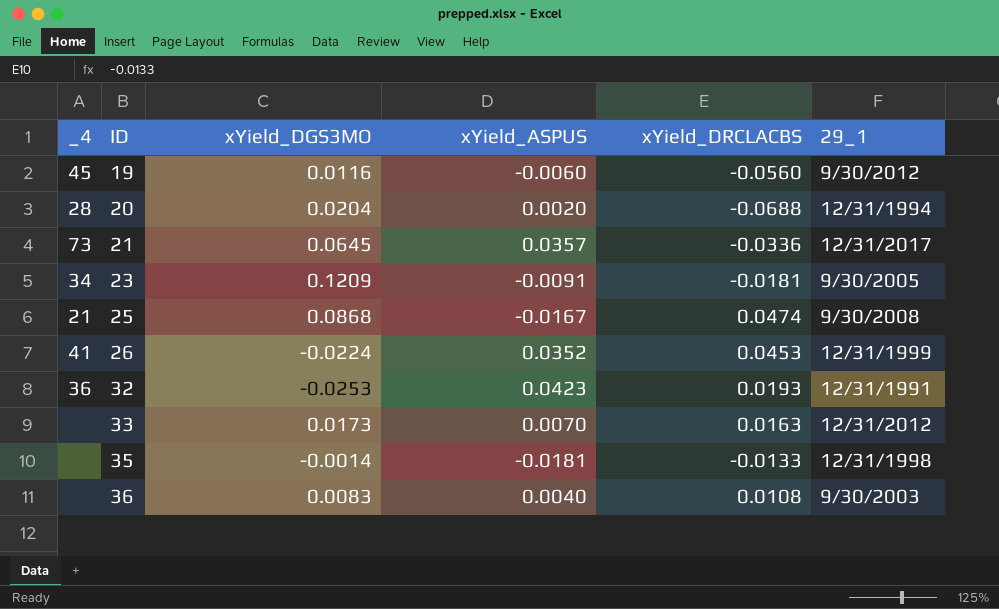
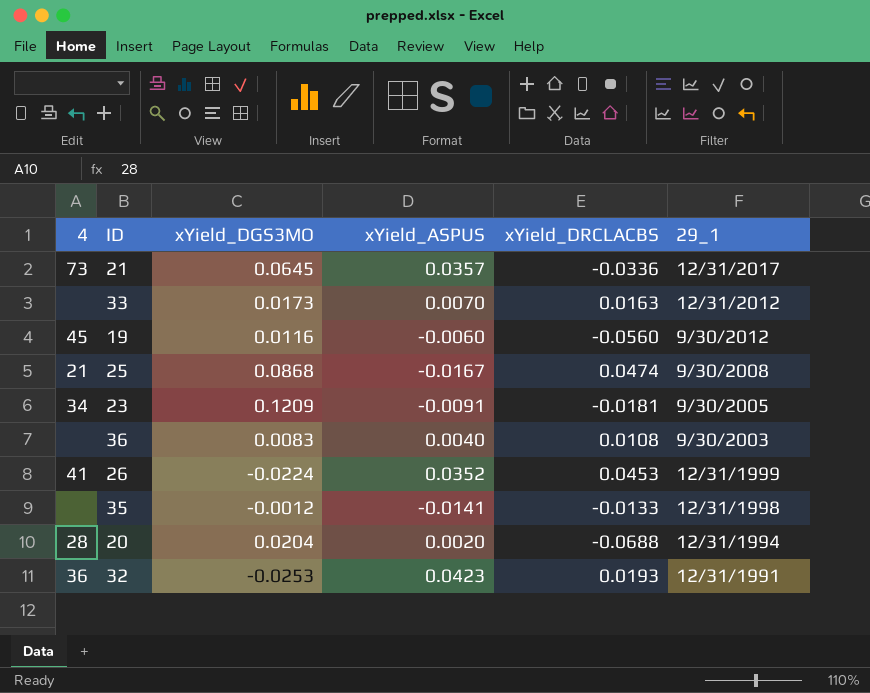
row order: ID ascending -> 29_1 descending
column name: _4 -> 4
35 | xYield_DGS3MO: -0.0014 -> -0.0012
35 | xYield_ASPUS: -0.0181 -> -0.0141

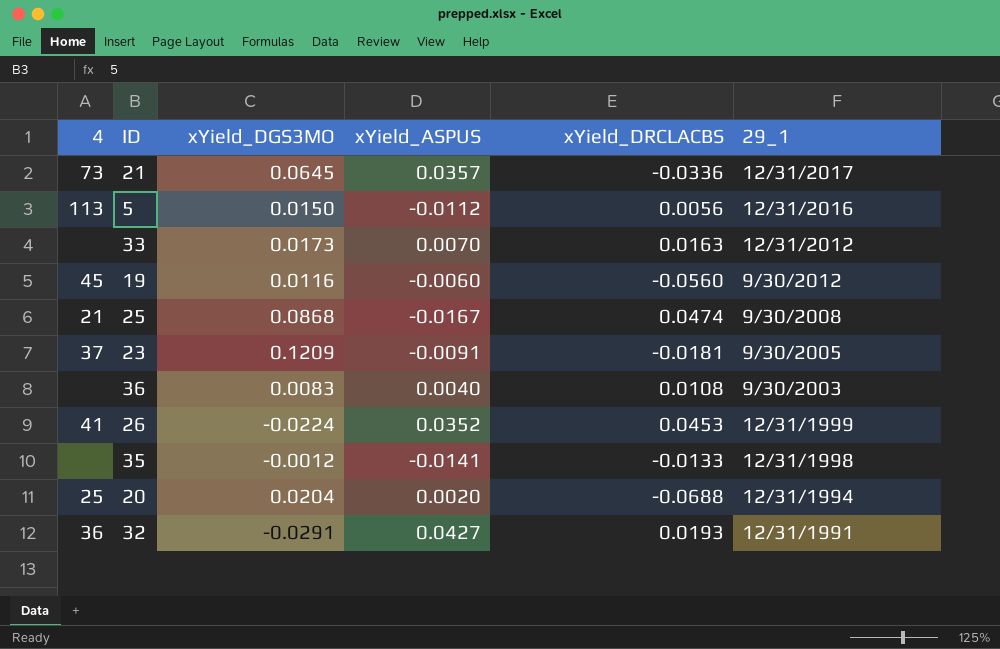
row 5: none -> 113 | 0.0150 | -0.0112 | 0.0056 | 12/31/2016
23 | 4: 34 -> 37
20 | 4: 28 -> 25
32 | xYield_DGS3MO: -0.0253 -> -0.0291
32 | xYield_ASPUS: 0.0423 -> 0.0427

